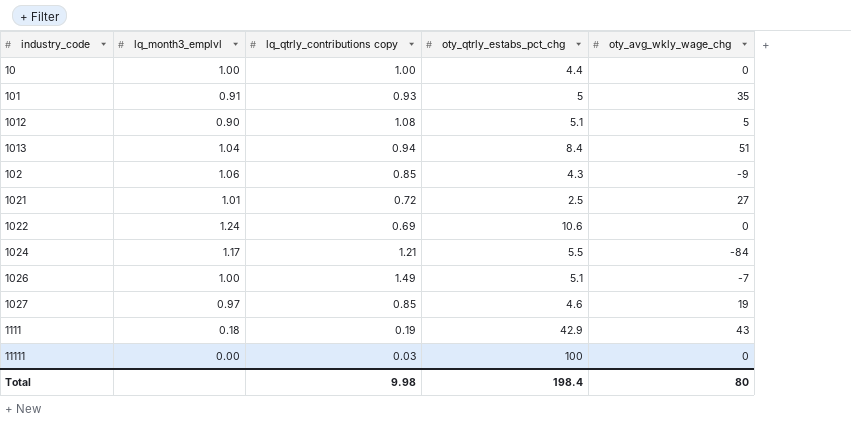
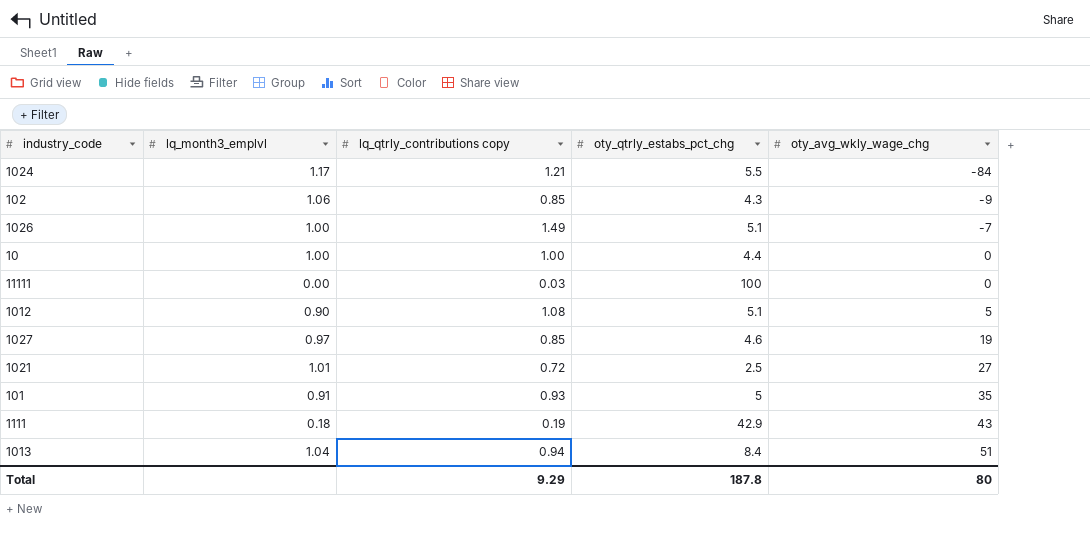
row order: none -> oty_avg_wkly_wage_chg ascending
row 1022: 1.24 | 0.69 | 10.6 | 0 -> none
Total | lq_qtrly_contributions copy: 9.98 -> 9.29
Total | oty_qtrly_estabs_pct_chg: 198.4 -> 187.8

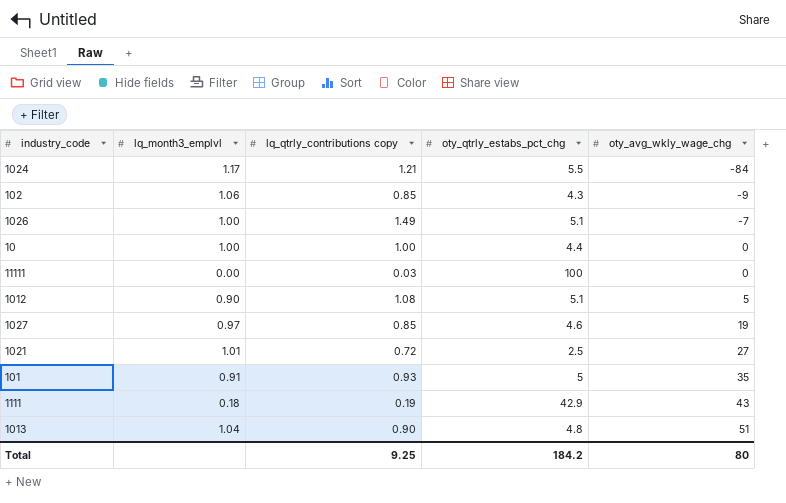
1013 | lq_qtrly_contributions copy: 0.94 -> 0.90
1013 | oty_qtrly_estabs_pct_chg: 8.4 -> 4.8
Total | lq_qtrly_contributions copy: 9.29 -> 9.25
Total | oty_qtrly_estabs_pct_chg: 187.8 -> 184.2

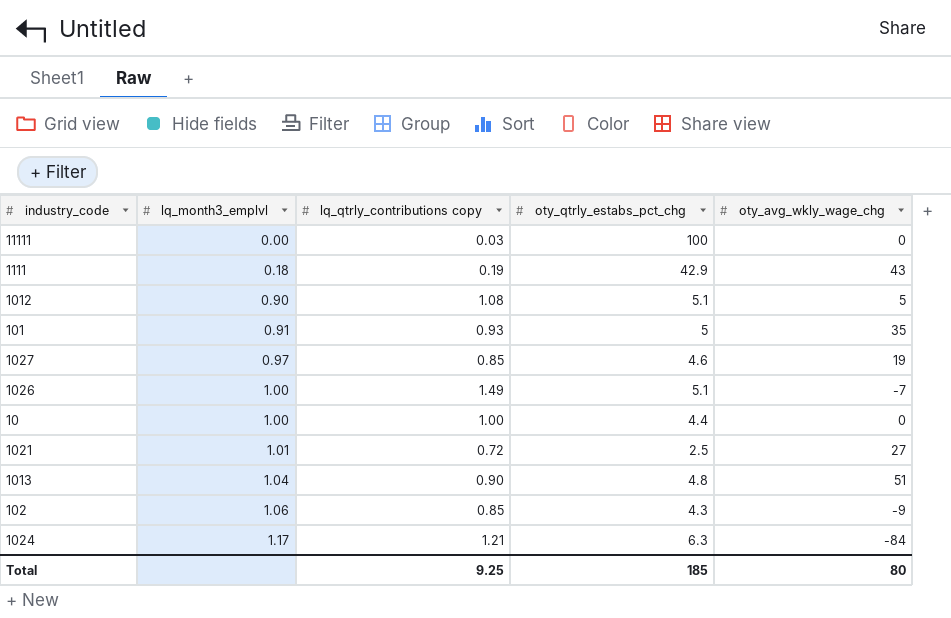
row order: oty_avg_wkly_wage_chg ascending -> lq_month3_emplvl ascending
1024 | oty_qtrly_estabs_pct_chg: 5.5 -> 6.3
Total | oty_qtrly_estabs_pct_chg: 184.2 -> 185

